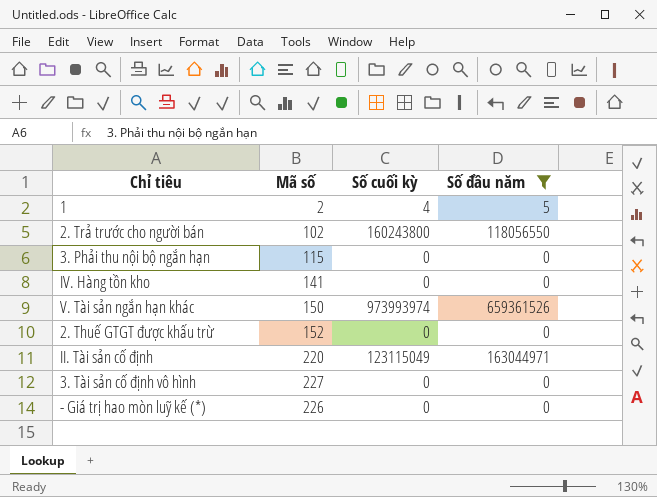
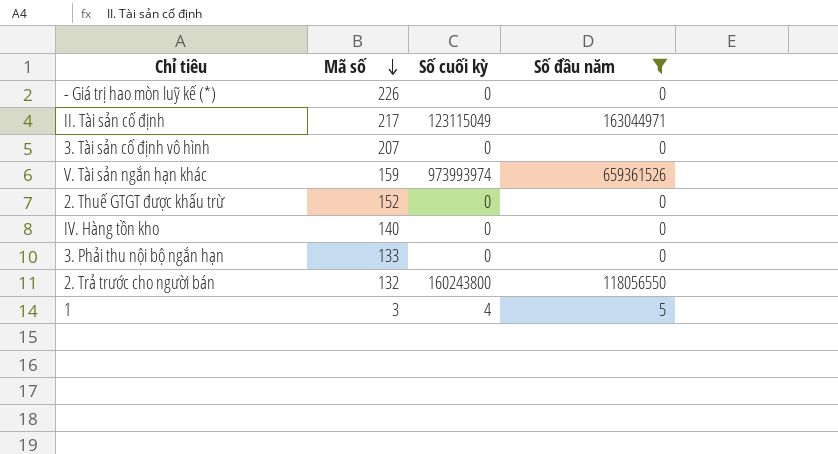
row order: none -> Mã số descending
II. Tài sản cố định | Mã số: 220 -> 217
3. Tài sản cố định vô hình | Mã số: 227 -> 207
V. Tài sản ngắn hạn khác | Mã số: 150 -> 159
IV. Hàng tồn kho | Mã số: 141 -> 140
3. Phải thu nội bộ ngắn hạn | Mã số: 115 -> 133
2. Trả trước cho người bán | Mã số: 102 -> 132
1 | Mã số: 2 -> 3

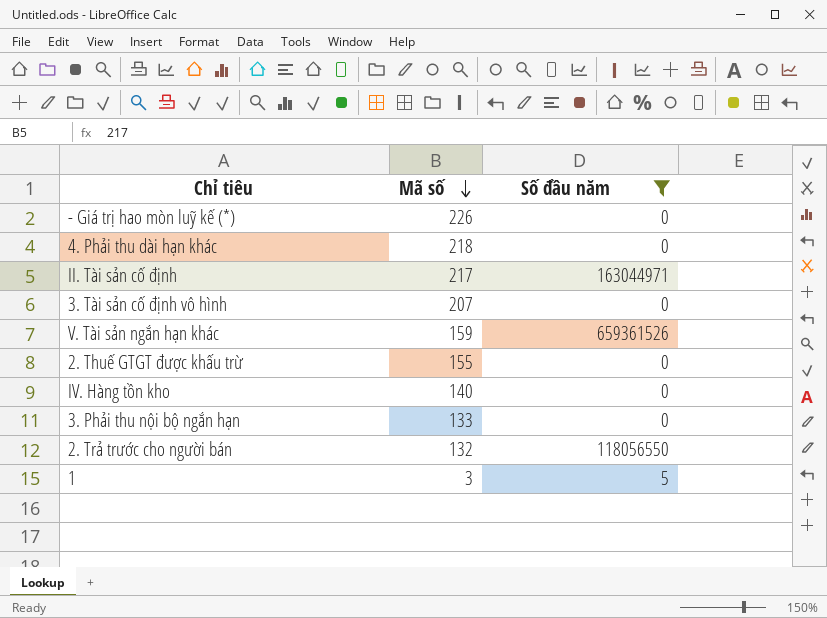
column Số cuối kỳ | position: 3 -> none
row 4. Phải thu dài hạn khác: none -> 218 | 0
2. Thuế GTGT được khấu trừ | Mã số: 152 -> 155

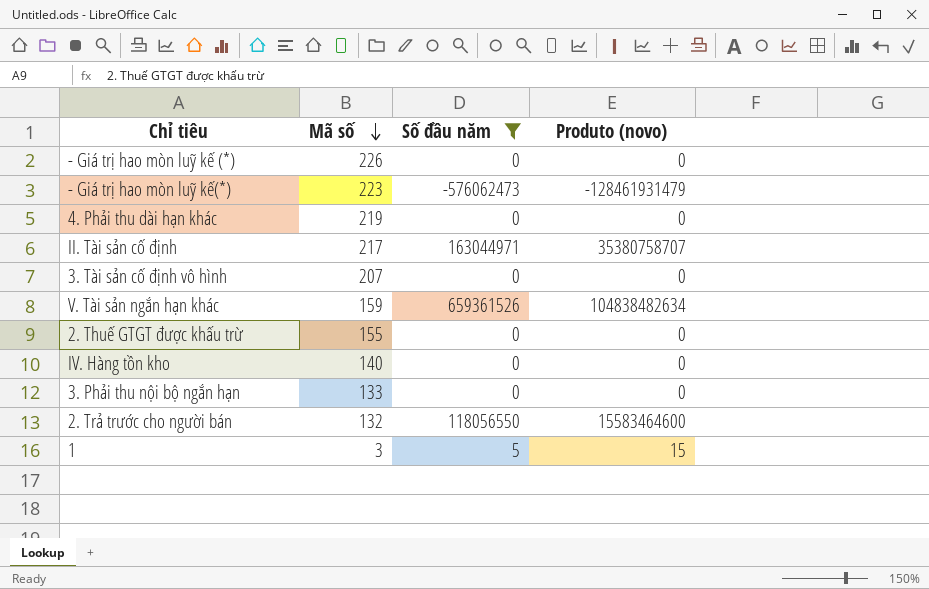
column Produto (novo) | formula: none -> [Mã số] * [Số đầu năm]
row - Giá trị hao mòn luỹ kế(*): none -> 223 | -576062473 | -128461931479
4. Phải thu dài hạn khác | Mã số: 218 -> 219

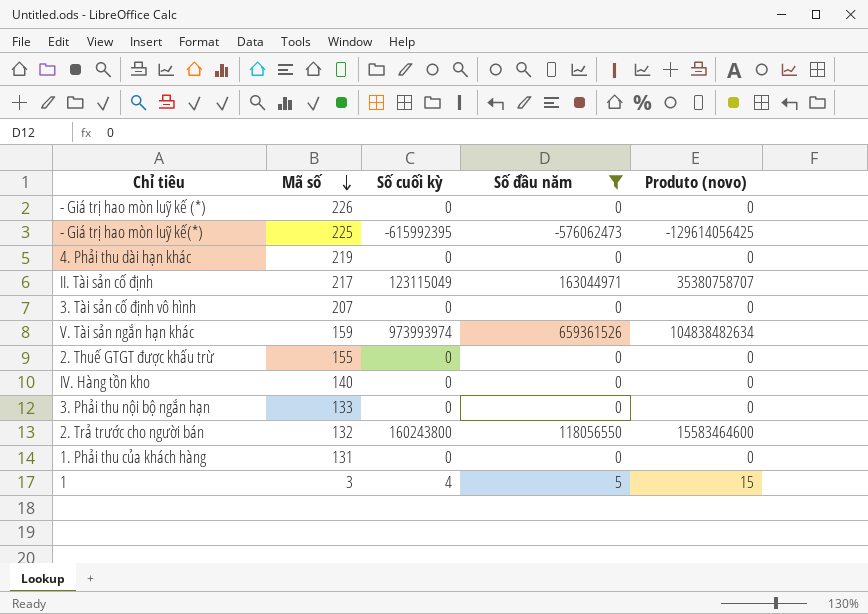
column Số cuối kỳ | position: none -> 3
- Giá trị hao mòn luỹ kế(*) | Mã số: 223 -> 225
- Giá trị hao mòn luỹ kế(*) | Produto (novo): -128461931479 -> -129614056425
row 1. Phải thu của khách hàng: none -> 131 | 0 | 0 | 0

